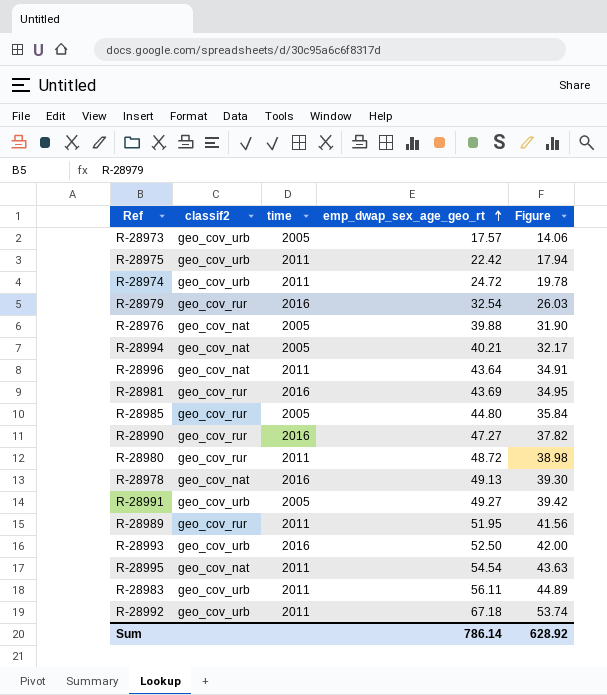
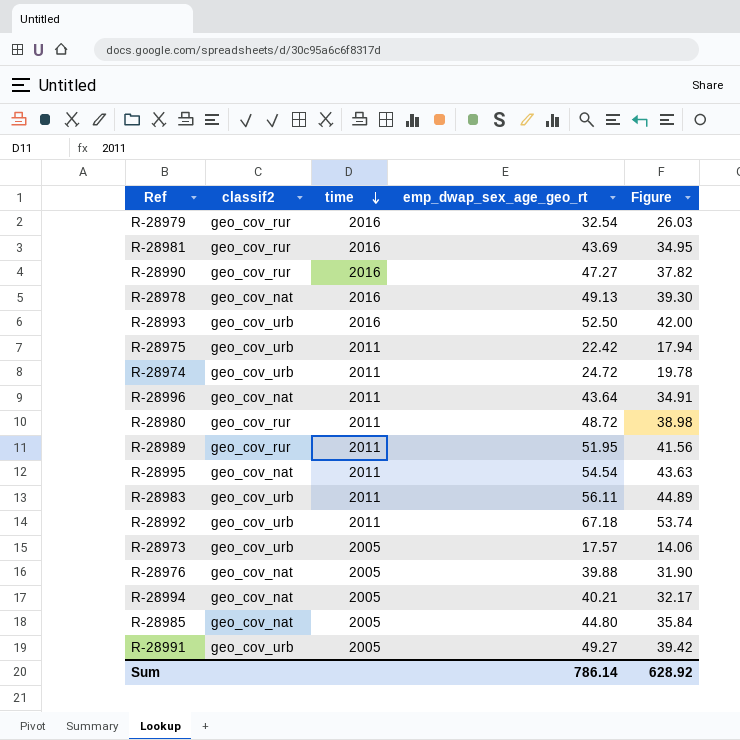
row order: emp_dwap_sex_age_geo_rt ascending -> time descending
R-28985 | classif2: geo_cov_rur -> geo_cov_nat

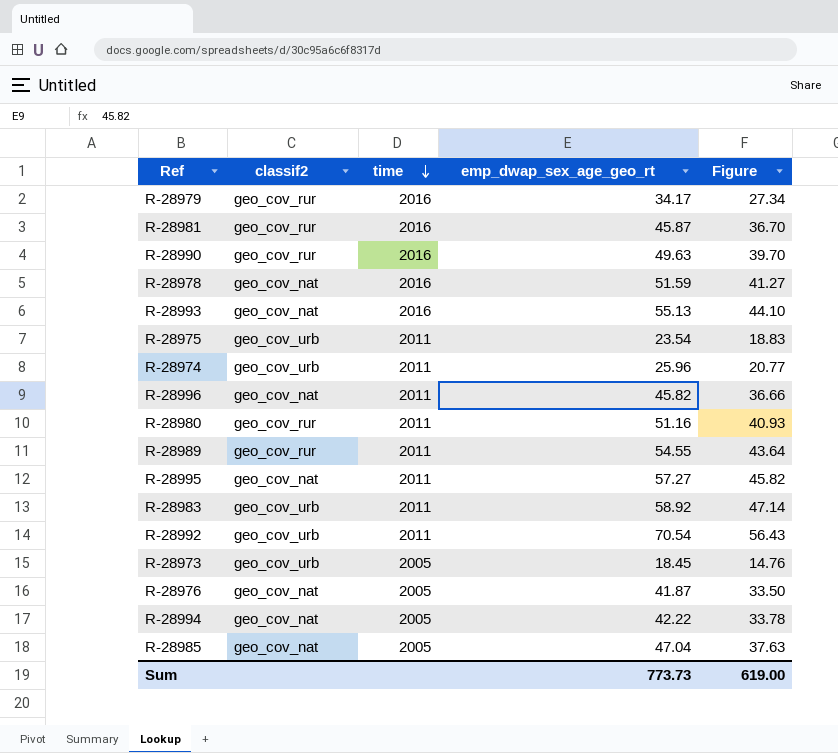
row R-28991: geo_cov_urb | 2005 | 49.27 | 39.42 -> none
R-28979 | emp_dwap_sex_age_geo_rt: 32.54 -> 34.17
R-28979 | Figure: 26.03 -> 27.34
R-28981 | emp_dwap_sex_age_geo_rt: 43.69 -> 45.87
R-28981 | Figure: 34.95 -> 36.70
R-28990 | emp_dwap_sex_age_geo_rt: 47.27 -> 49.63
R-28990 | Figure: 37.82 -> 39.70
R-28978 | emp_dwap_sex_age_geo_rt: 49.13 -> 51.59
R-28978 | Figure: 39.30 -> 41.27
R-28993 | classif2: geo_cov_urb -> geo_cov_nat
R-28993 | emp_dwap_sex_age_geo_rt: 52.50 -> 55.13
R-28993 | Figure: 42.00 -> 44.10
R-28975 | emp_dwap_sex_age_geo_rt: 22.42 -> 23.54
R-28975 | Figure: 17.94 -> 18.83
R-28974 | emp_dwap_sex_age_geo_rt: 24.72 -> 25.96
R-28974 | Figure: 19.78 -> 20.77
R-28996 | emp_dwap_sex_age_geo_rt: 43.64 -> 45.82
R-28996 | Figure: 34.91 -> 36.66
R-28980 | emp_dwap_sex_age_geo_rt: 48.72 -> 51.16
R-28980 | Figure: 38.98 -> 40.93
R-28989 | emp_dwap_sex_age_geo_rt: 51.95 -> 54.55
R-28989 | Figure: 41.56 -> 43.64
R-28995 | emp_dwap_sex_age_geo_rt: 54.54 -> 57.27
R-28995 | Figure: 43.63 -> 45.82
R-28983 | emp_dwap_sex_age_geo_rt: 56.11 -> 58.92
R-28983 | Figure: 44.89 -> 47.14
R-28992 | emp_dwap_sex_age_geo_rt: 67.18 -> 70.54
R-28992 | Figure: 53.74 -> 56.43
R-28973 | emp_dwap_sex_age_geo_rt: 17.57 -> 18.45
R-28973 | Figure: 14.06 -> 14.76
R-28976 | emp_dwap_sex_age_geo_rt: 39.88 -> 41.87
R-28976 | Figure: 31.90 -> 33.50
R-28994 | emp_dwap_sex_age_geo_rt: 40.21 -> 42.22
R-28994 | Figure: 32.17 -> 33.78
R-28985 | emp_dwap_sex_age_geo_rt: 44.80 -> 47.04
R-28985 | Figure: 35.84 -> 37.63
Sum | emp_dwap_sex_age_geo_rt: 786.14 -> 773.73
Sum | Figure: 628.92 -> 619.00

